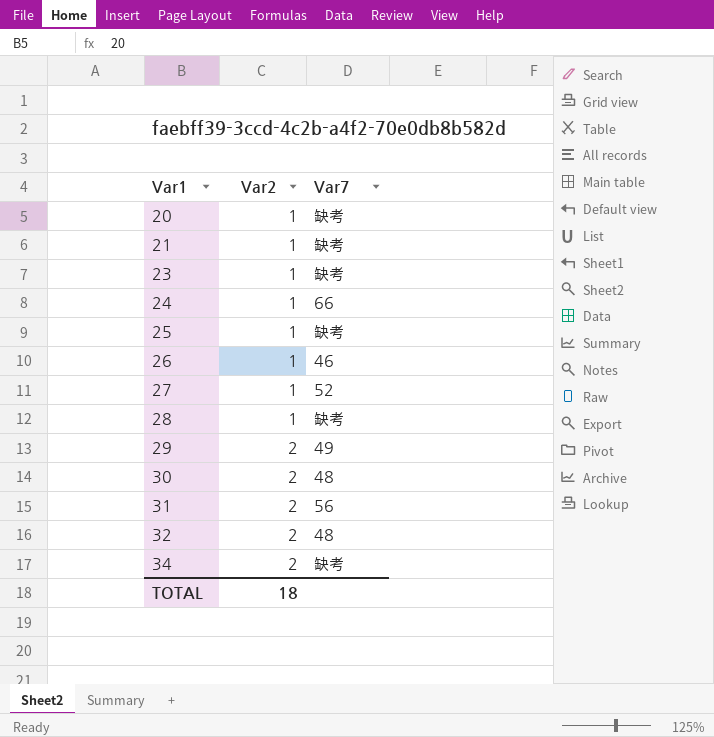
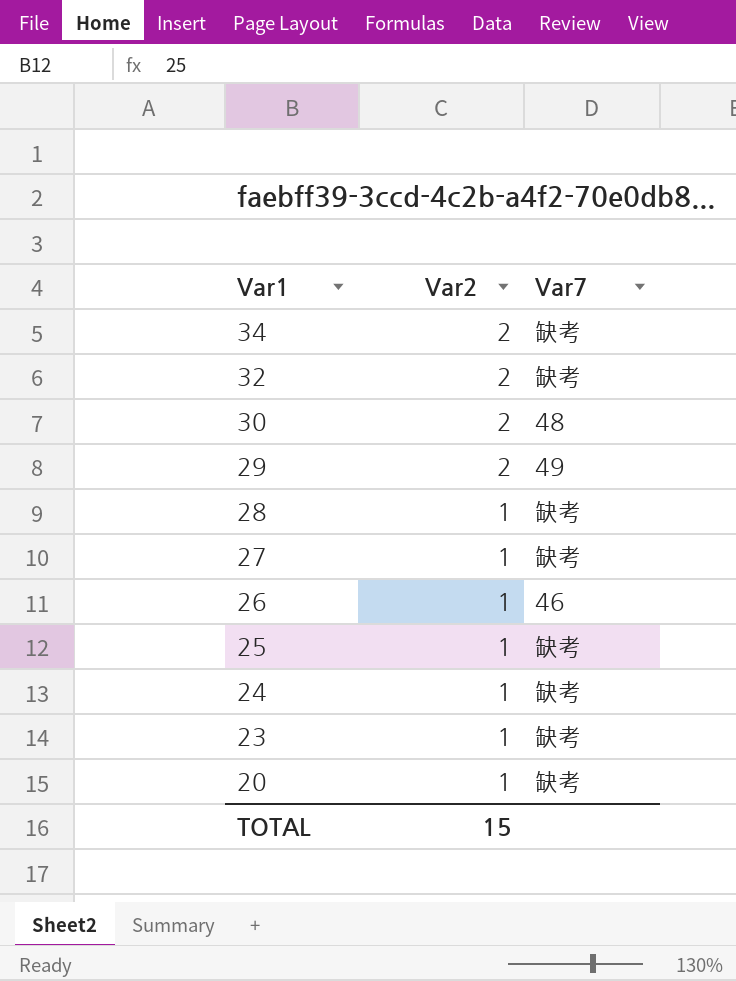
row order: Var1 ascending -> Var1 descending
row 21: 1 | 缺考 -> none
row 31: 2 | 56 -> none
32 | Var7: 48 -> 缺考
27 | Var7: 52 -> 缺考
24 | Var7: 66 -> 缺考
TOTAL | Var2: 18 -> 15

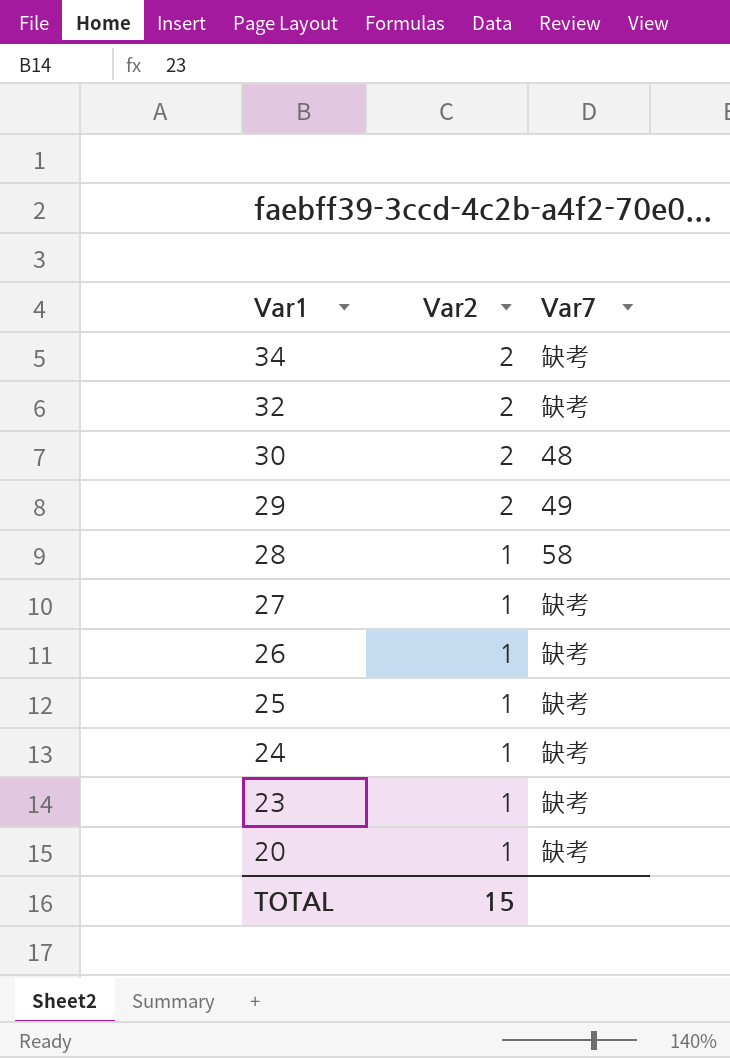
28 | Var7: 缺考 -> 58
26 | Var7: 46 -> 缺考

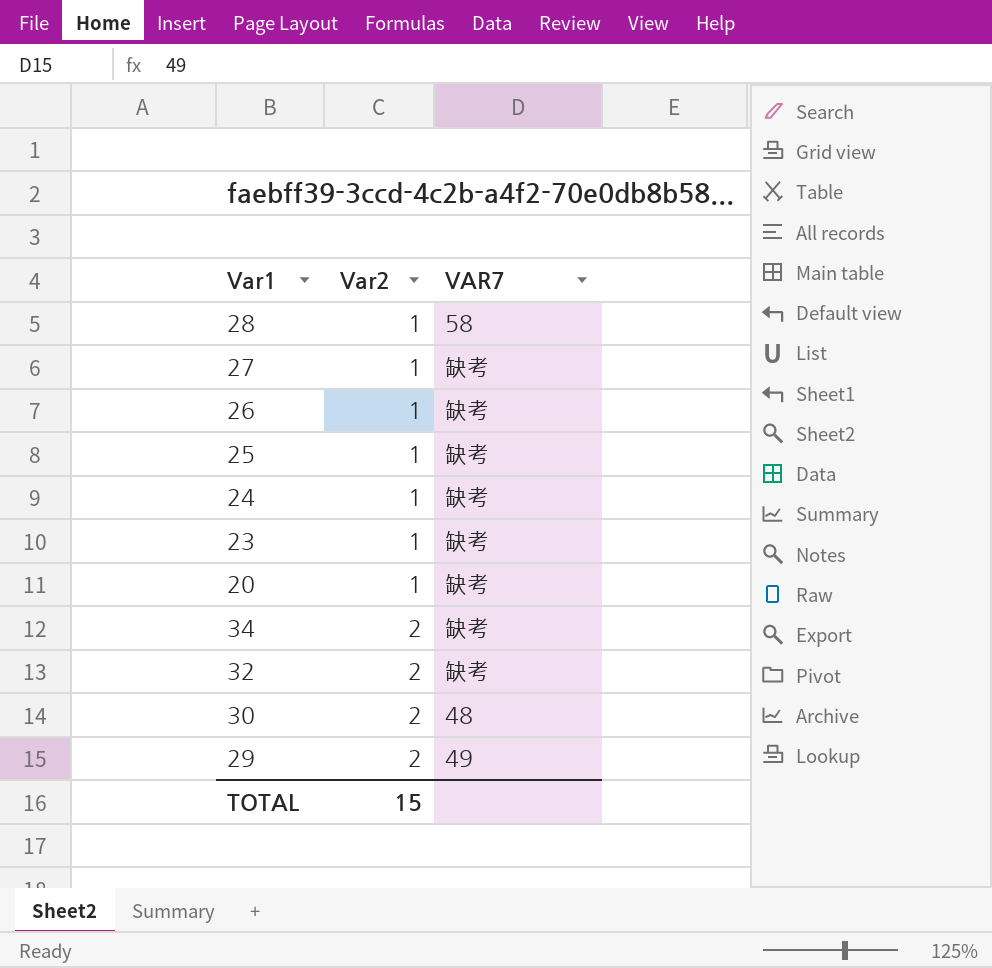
row order: Var1 descending -> Var2 ascending
column name: Var7 -> VAR7

